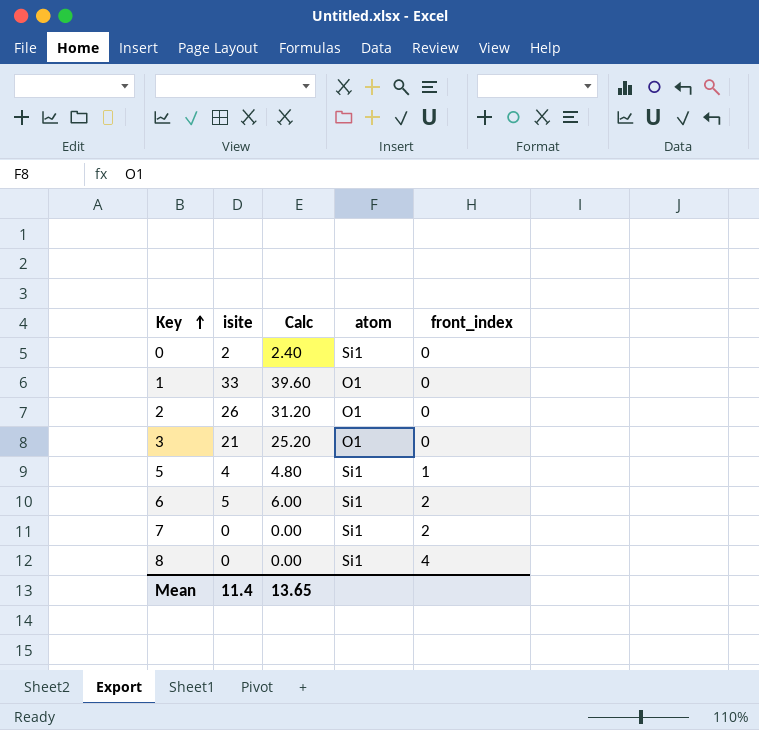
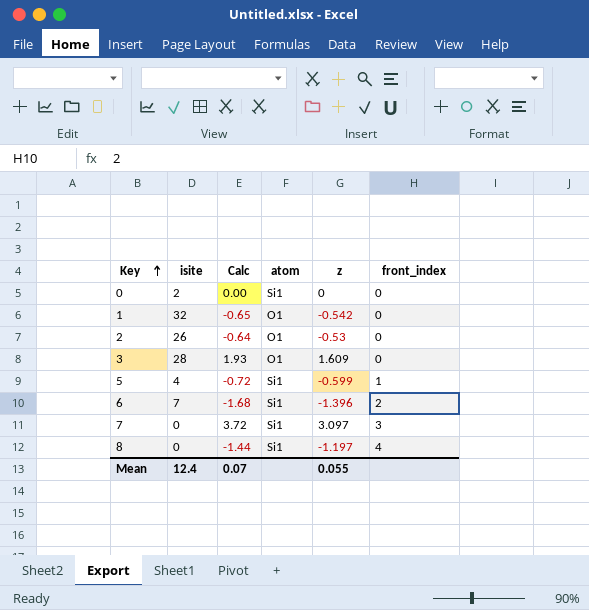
column Calc | formula: [isite] * 1.2 -> [z] * 1.2
column z | position: none -> 5
1 | isite: 33 -> 32
3 | isite: 21 -> 28
6 | isite: 5 -> 7
7 | front_index: 2 -> 3
Mean | isite: 11.4 -> 12.4
Mean | Calc: 13.65 -> 0.07

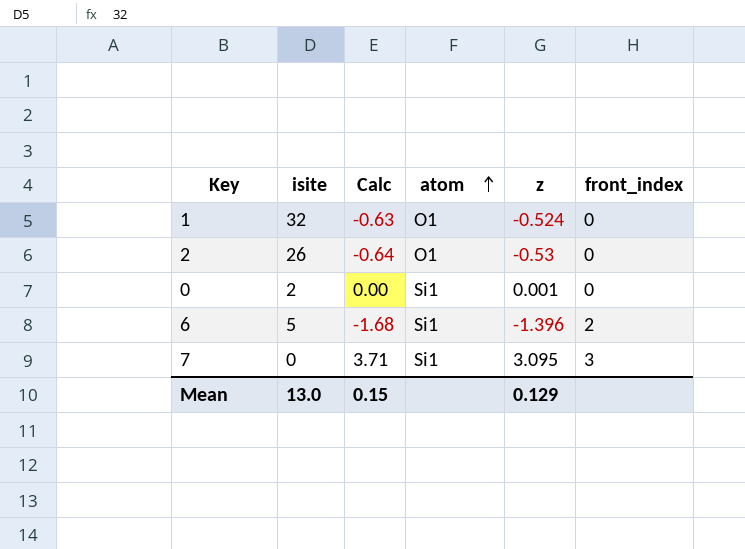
row order: Key ascending -> atom ascending
row 3: 28 | 1.93 | O1 | 1.609 | 0 -> none
row 5: 4 | -0.72 | Si1 | -0.599 | 1 -> none
row 8: 0 | -1.44 | Si1 | -1.197 | 4 -> none
1 | Calc: -0.65 -> -0.63
1 | z: -0.542 -> -0.524
0 | z: 0 -> 0.001
6 | isite: 7 -> 5
7 | Calc: 3.72 -> 3.71
7 | z: 3.097 -> 3.095
Mean | isite: 12.4 -> 13.0
Mean | Calc: 0.07 -> 0.15
Mean | z: 0.055 -> 0.129

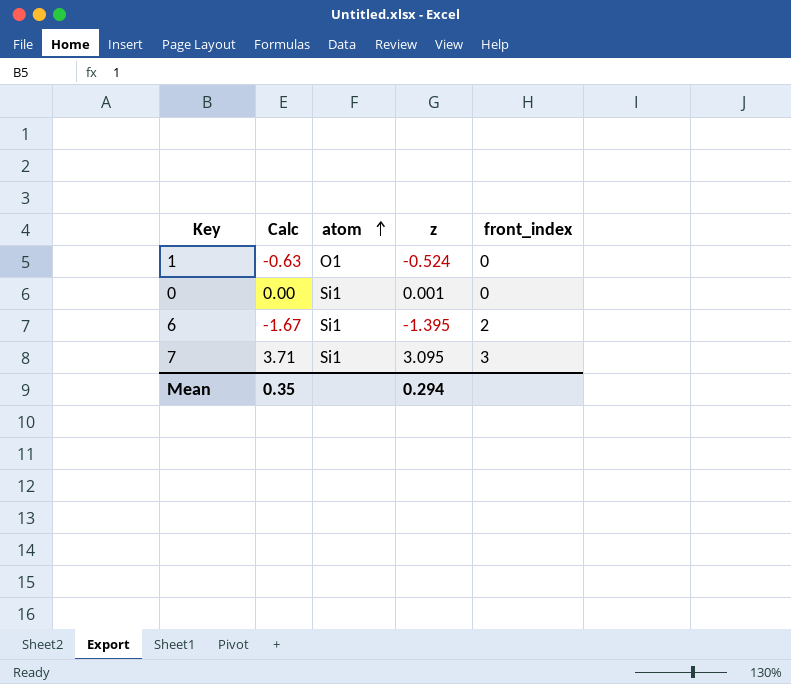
column isite | position: 2 -> none
row 2: 26 | -0.64 | O1 | -0.53 | 0 -> none
6 | Calc: -1.68 -> -1.67
6 | z: -1.396 -> -1.395
Mean | Calc: 0.15 -> 0.35
Mean | z: 0.129 -> 0.294

